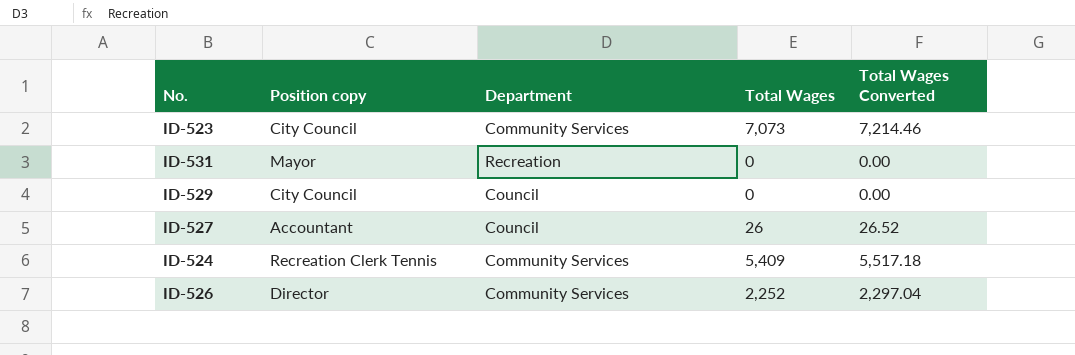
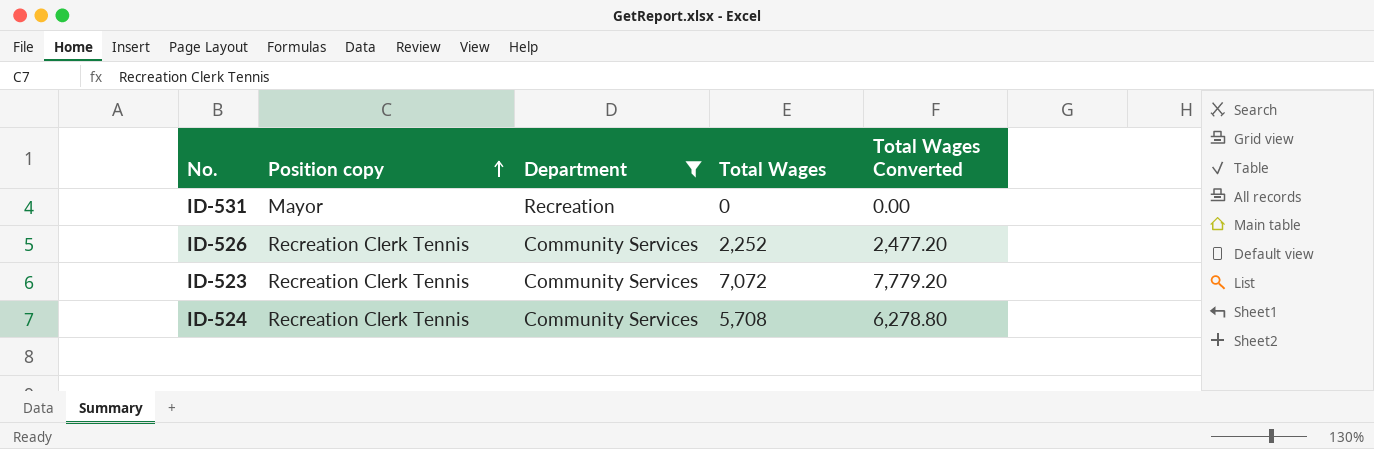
filter: none -> Department != Council
row order: none -> Position copy ascending
column Total Wages Converted | formula: [Total Wages] * 1.02 -> [Total Wages] * 1.1
ID-526 | Position copy: Director -> Recreation Clerk Tennis
ID-523 | Position copy: City Council -> Recreation Clerk Tennis
ID-523 | Total Wages: 7,073 -> 7,072
ID-524 | Total Wages: 5,409 -> 5,708

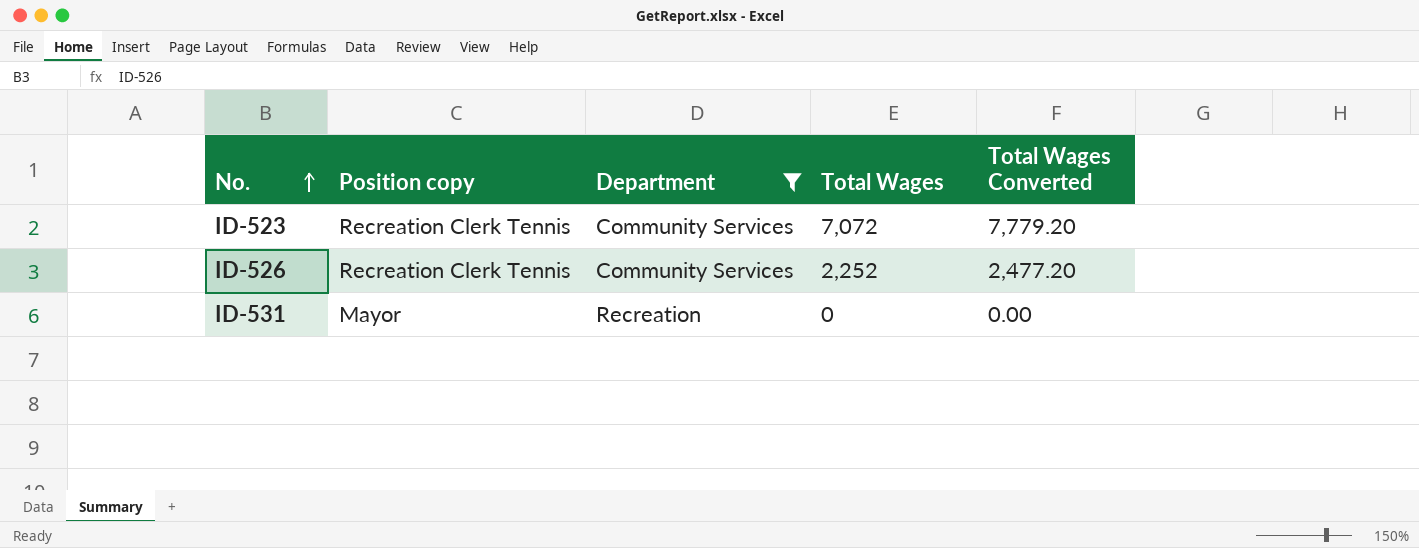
row order: Position copy ascending -> No. ascending
row ID-524: Recreation Clerk Tennis | Community Services | 5,708 | 6,278.80 -> none

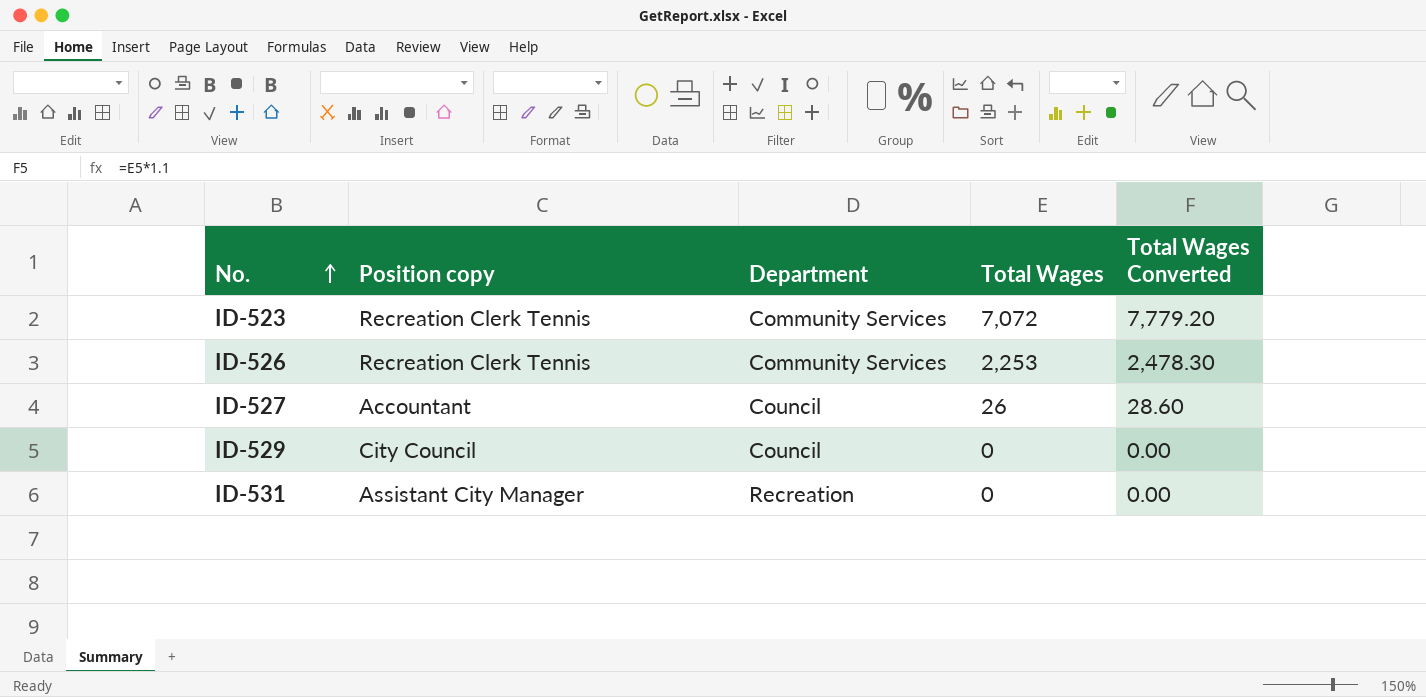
filter: Department != Council -> none
ID-526 | Total Wages: 2,252 -> 2,253
ID-526 | Total Wages Converted: 2,477.20 -> 2,478.30
ID-531 | Position copy: Mayor -> Assistant City Manager

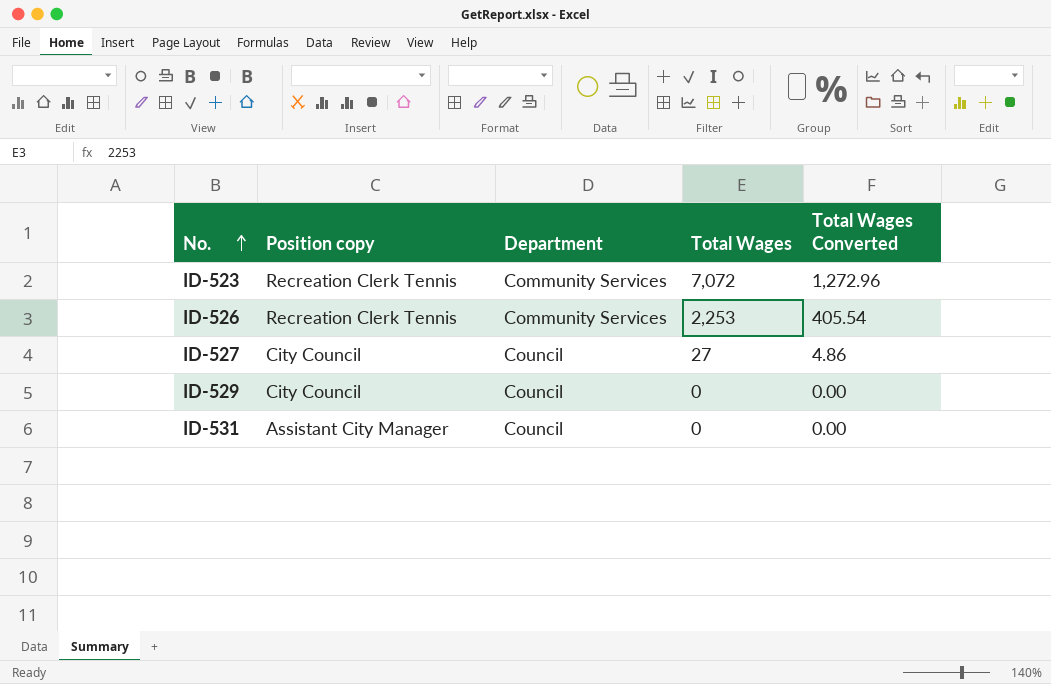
column Total Wages Converted | formula: [Total Wages] * 1.1 -> [Total Wages] * 0.18
ID-527 | Position copy: Accountant -> City Council
ID-527 | Total Wages: 26 -> 27
ID-531 | Department: Recreation -> Council

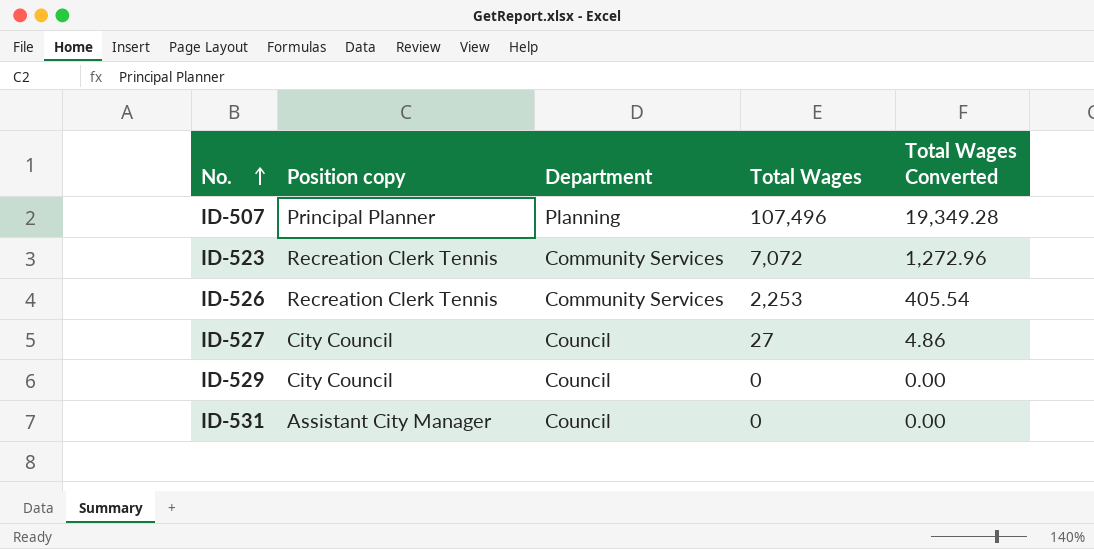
row ID-507: none -> Principal Planner | Planning | 107,496 | 19,349.28

